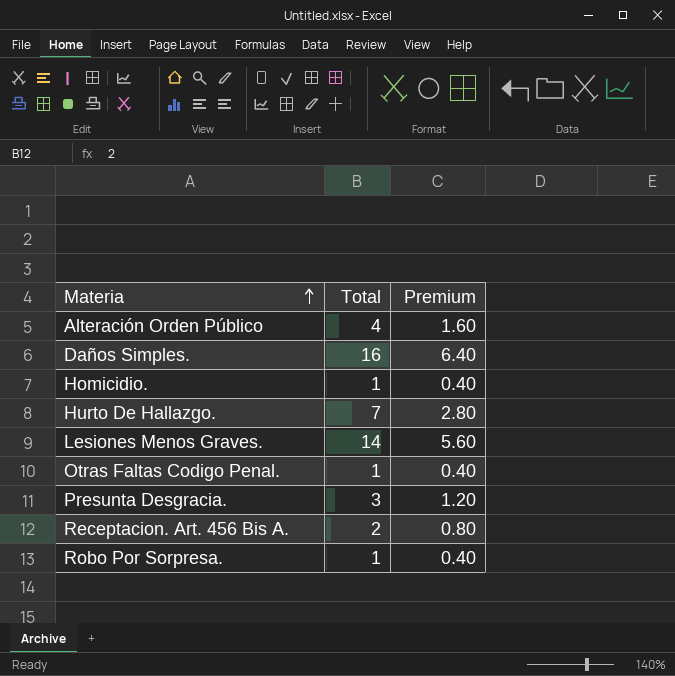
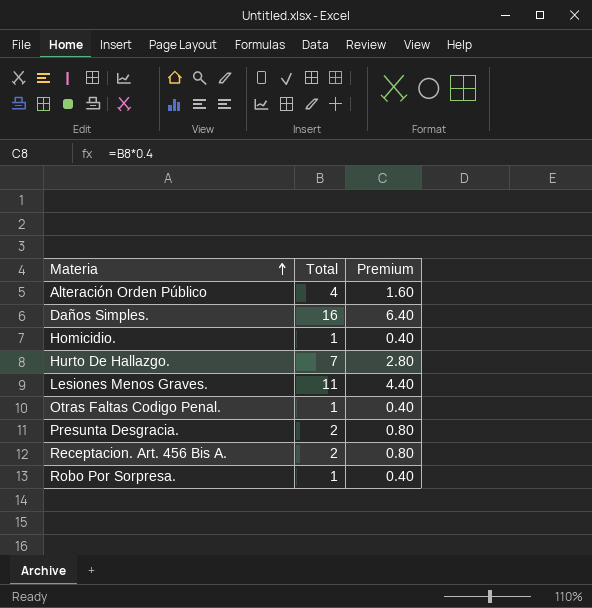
Lesiones Menos Graves. | Total: 14 -> 11
Lesiones Menos Graves. | Premium: 5.60 -> 4.40
Presunta Desgracia. | Total: 3 -> 2
Presunta Desgracia. | Premium: 1.20 -> 0.80

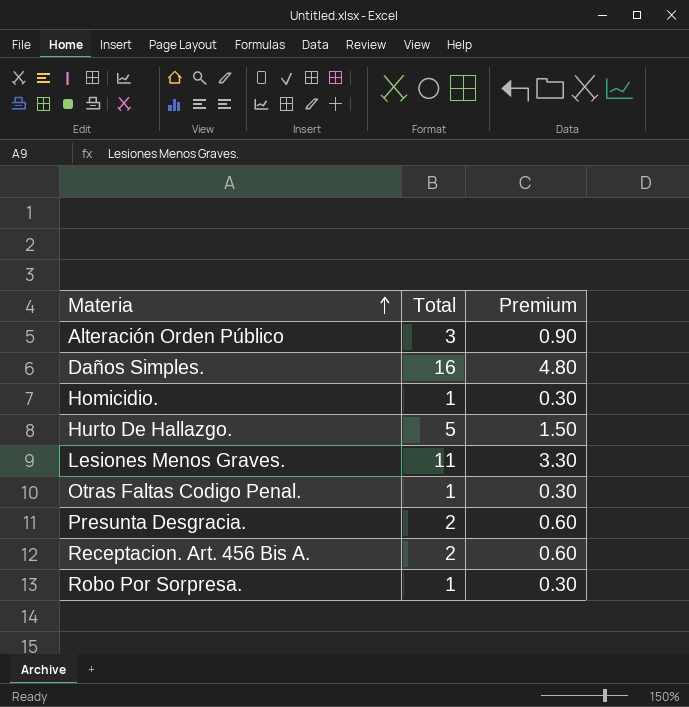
column Premium | formula: [Total] * 0.4 -> [Total] * 0.3
Alteración Orden Público | Total: 4 -> 3
Hurto De Hallazgo. | Total: 7 -> 5

